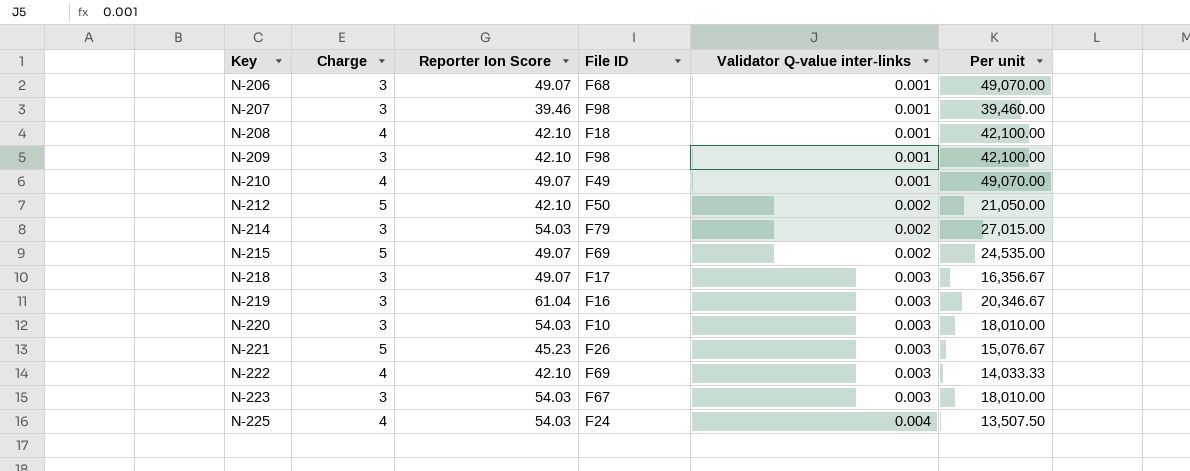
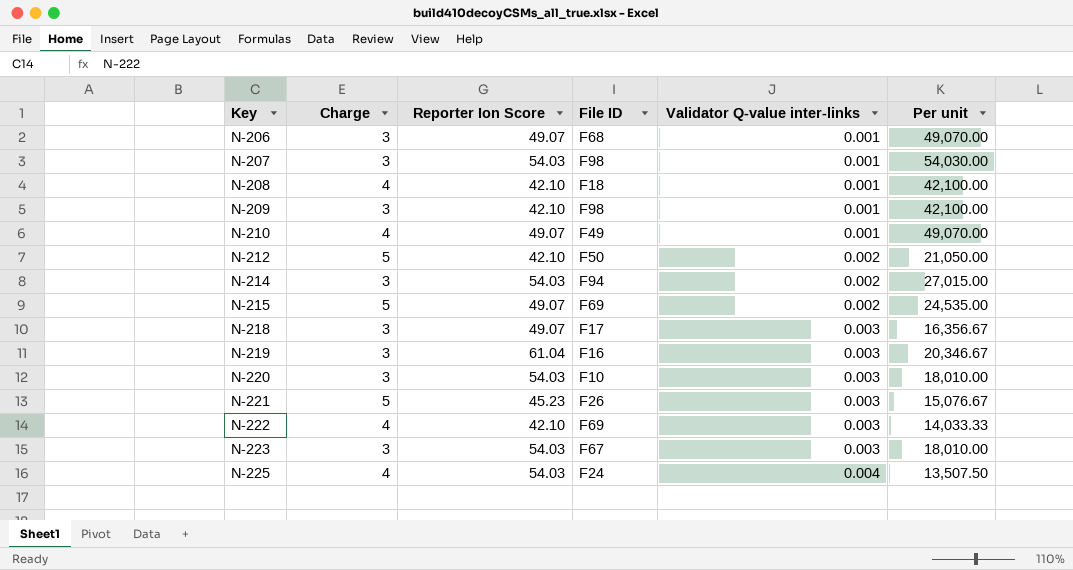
N-207 | Reporter Ion Score: 39.46 -> 54.03
N-207 | Per unit: 39,460.00 -> 54,030.00
N-214 | File ID: F79 -> F94

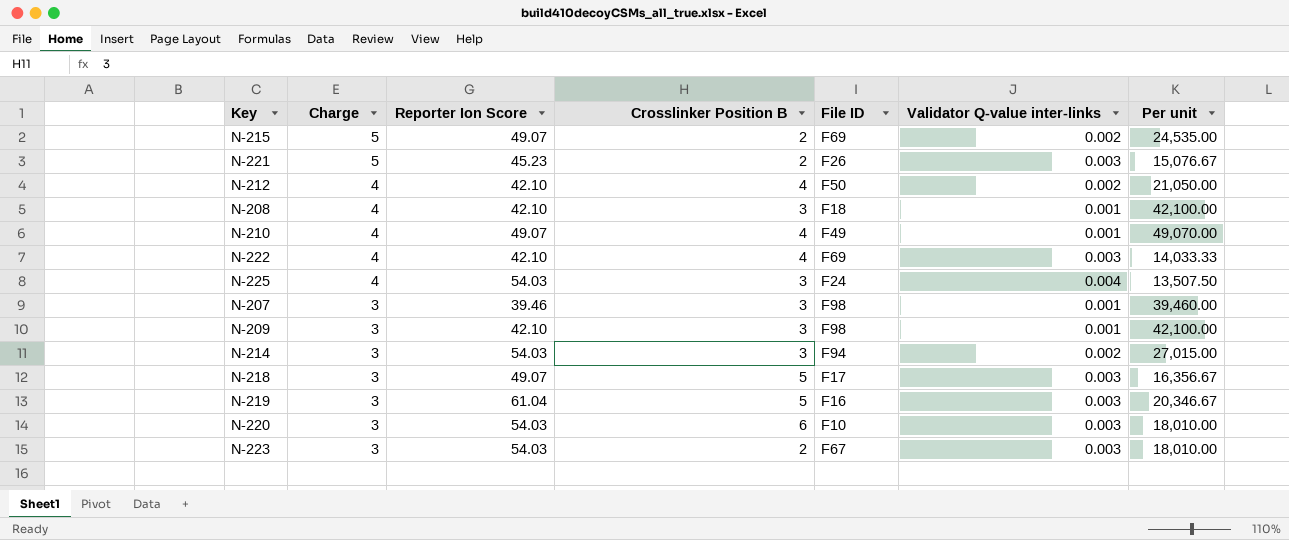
row order: Key ascending -> Charge descending
column Crosslinker Position B | position: none -> 4
row N-206: 3 | 49.07 | F68 | 0.001 | 49,070.00 -> none
N-212 | Charge: 5 -> 4
N-207 | Reporter Ion Score: 54.03 -> 39.46
N-207 | Per unit: 54,030.00 -> 39,460.00

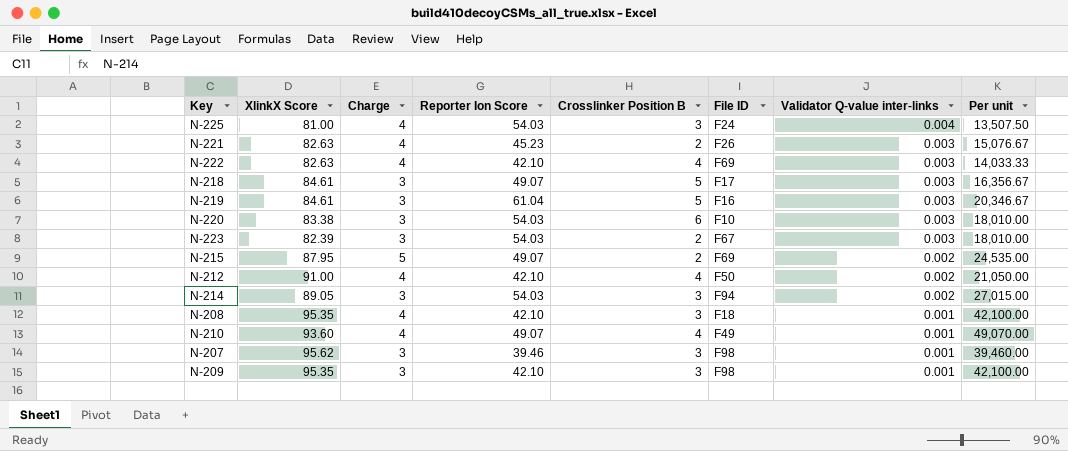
row order: Charge descending -> Validator Q-value inter-links descending
column XlinkX Score | position: none -> 2
N-221 | Charge: 5 -> 4

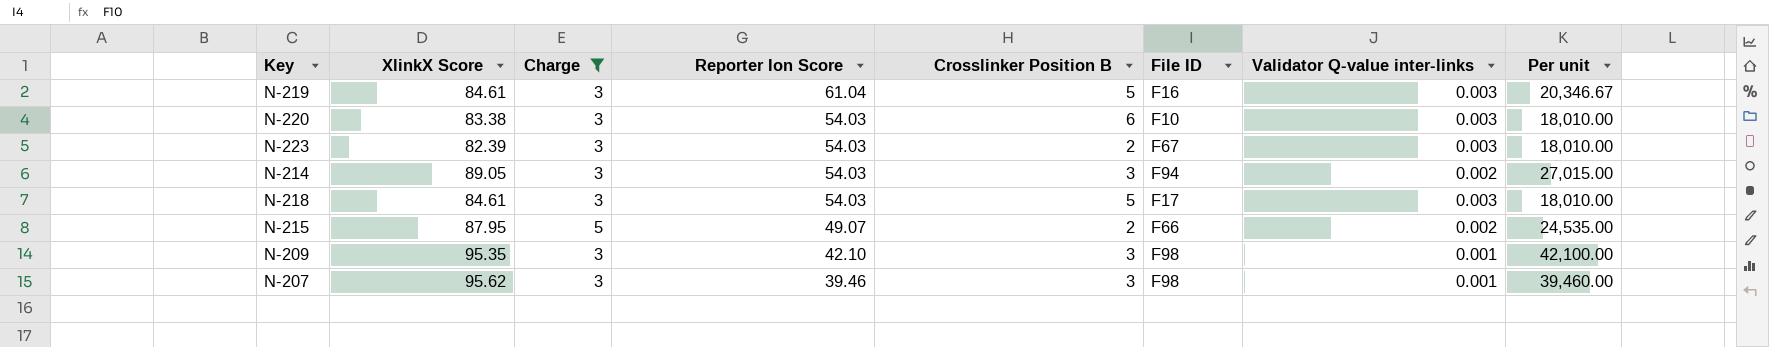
filter: none -> Charge != 4
row order: Validator Q-value inter-links descending -> Reporter Ion Score descending
N-218 | Reporter Ion Score: 49.07 -> 54.03
N-218 | Per unit: 16,356.67 -> 18,010.00
N-215 | File ID: F69 -> F66

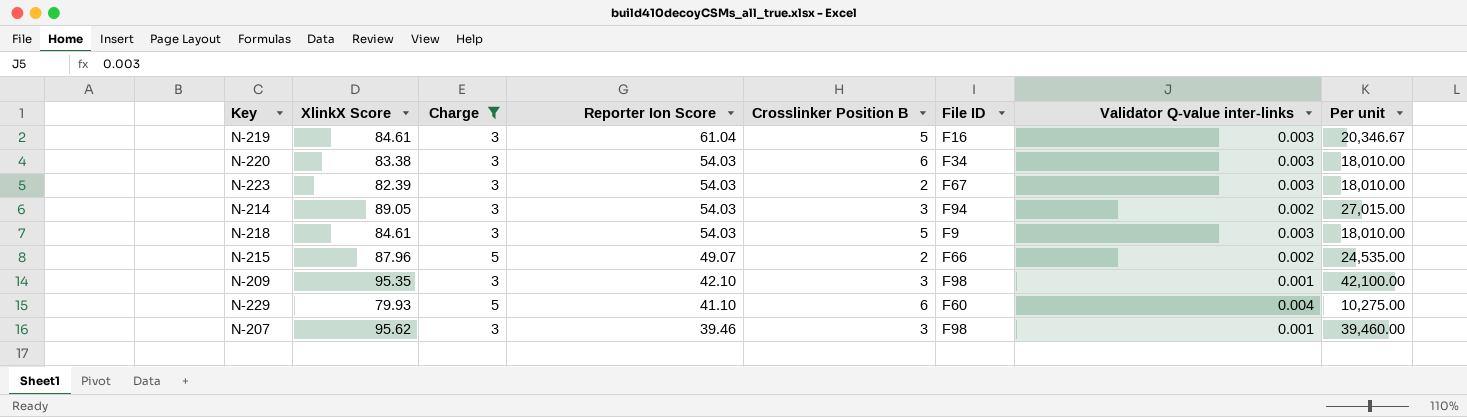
N-220 | File ID: F10 -> F34
N-218 | File ID: F17 -> F9
N-215 | XlinkX Score: 87.95 -> 87.96
row N-229: none -> 79.93 | 5 | 41.10 | 6 | F60 | 0.004 | 10,275.00

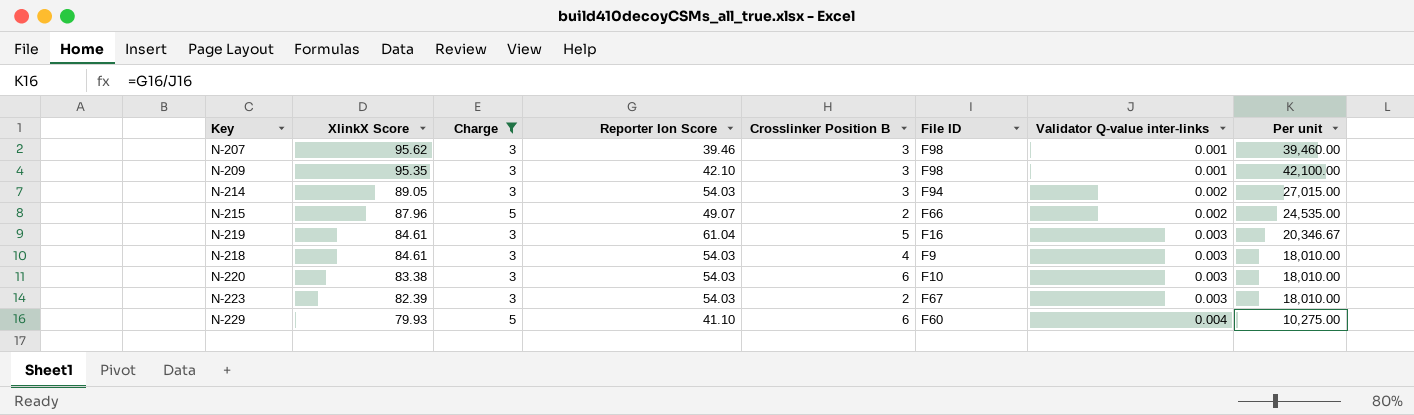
row order: Reporter Ion Score descending -> XlinkX Score descending
N-218 | Crosslinker Position B: 5 -> 4
N-220 | File ID: F34 -> F10

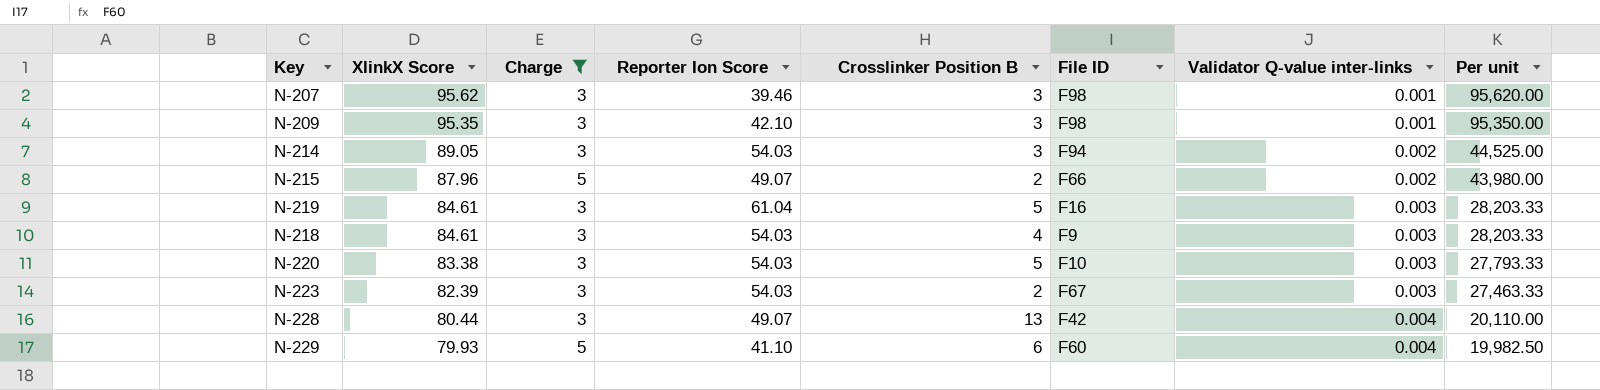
column Per unit | formula: [Reporter Ion Score] / [Validator Q-value inter-links] -> [XlinkX Score] / [Validator Q-value inter-links]
N-220 | Crosslinker Position B: 6 -> 5
row N-228: none -> 80.44 | 3 | 49.07 | 13 | F42 | 0.004 | 20,110.00

